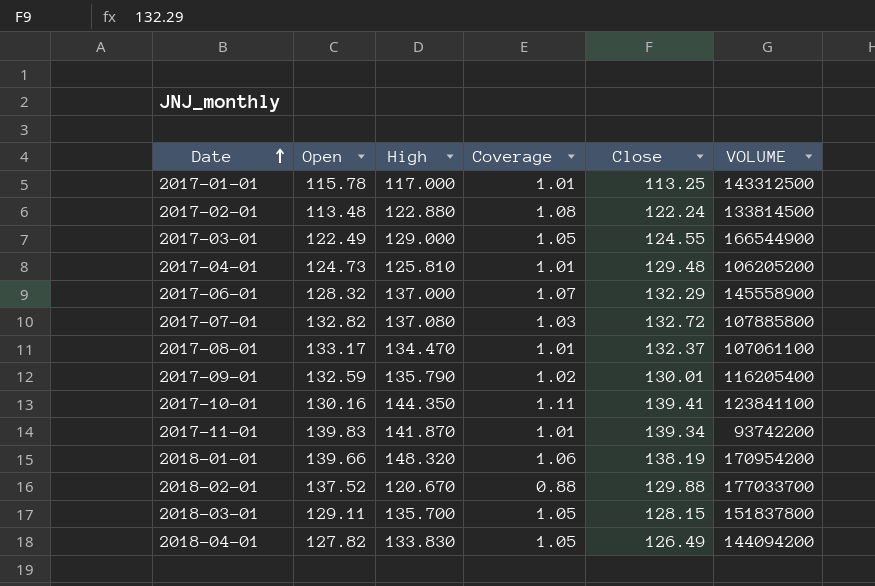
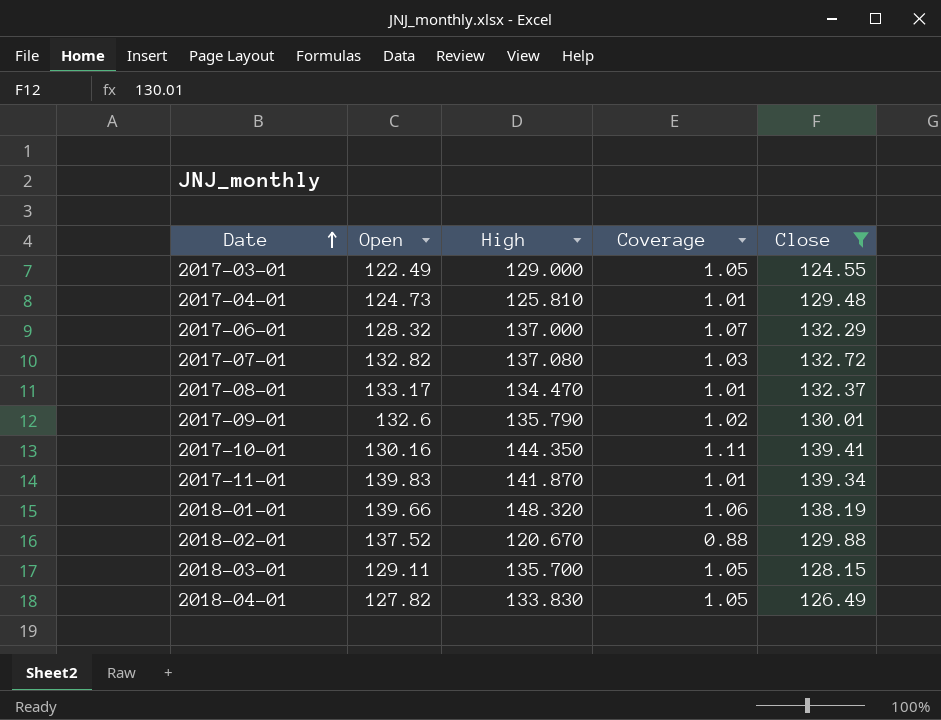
filter: none -> Close >= 124.55
column VOLUME | position: 6 -> none
2017-09-01 | Open: 132.59 -> 132.6

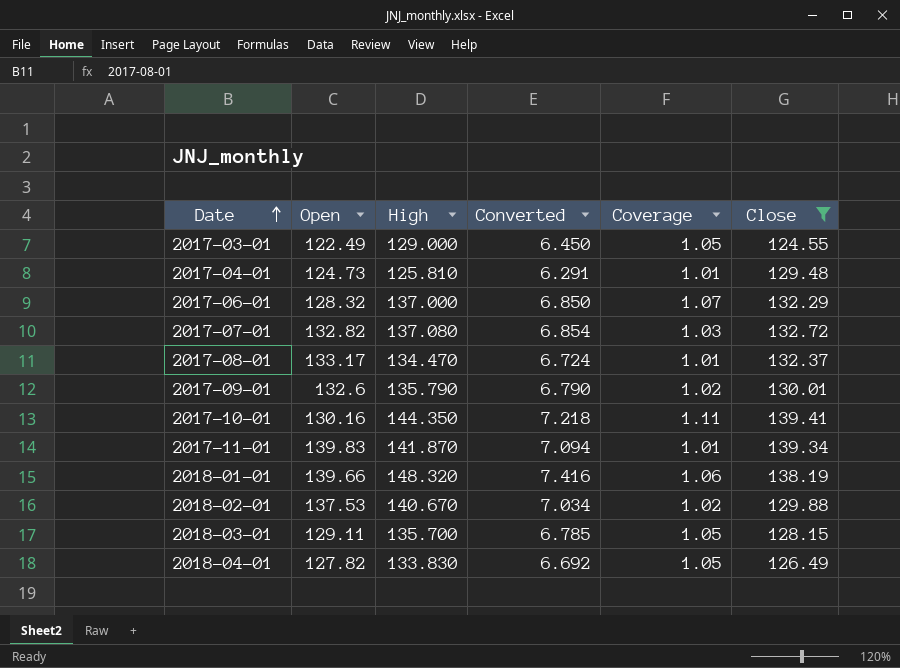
column Converted | formula: none -> [High] * 0.05
2018-02-01 | Open: 137.52 -> 137.53
2018-02-01 | High: 120.670 -> 140.670
2018-02-01 | Coverage: 0.88 -> 1.02

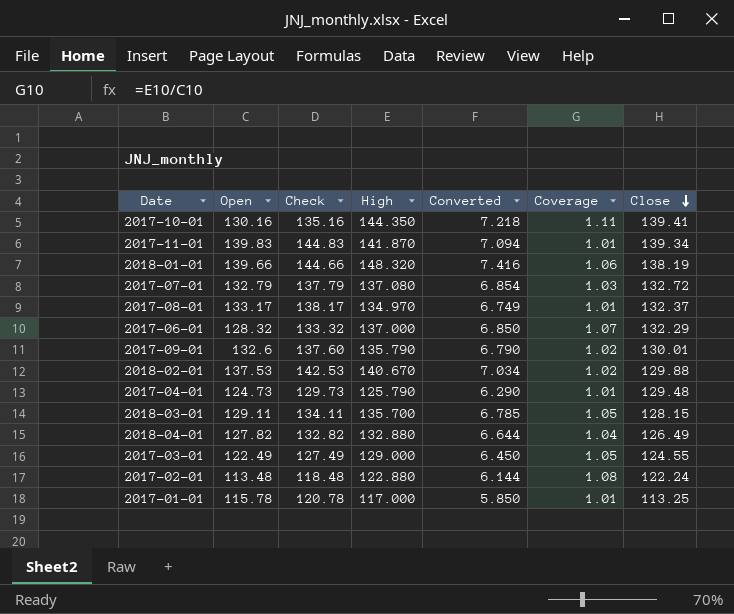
filter: Close >= 124.55 -> none
row order: Date ascending -> Close descending
column Check | formula: none -> [Open] + 5
2017-07-01 | Open: 132.82 -> 132.79
2017-08-01 | High: 134.470 -> 134.970
2017-08-01 | Converted: 6.724 -> 6.749
2017-04-01 | High: 125.810 -> 125.790
2017-04-01 | Converted: 6.291 -> 6.290
2018-04-01 | High: 133.830 -> 132.880
2018-04-01 | Converted: 6.692 -> 6.644
2018-04-01 | Coverage: 1.05 -> 1.04

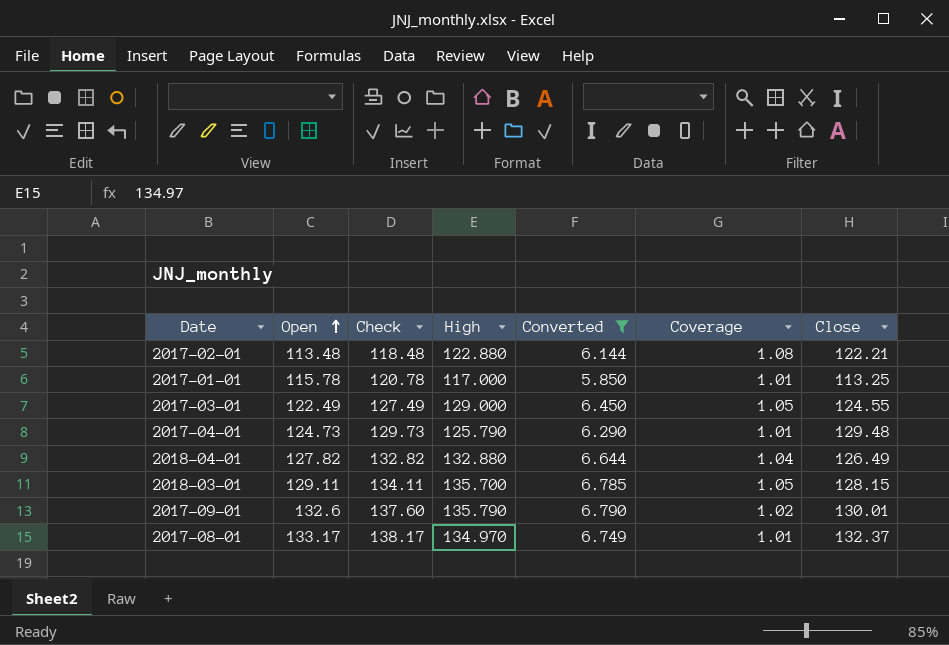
filter: none -> Converted <= 6.790
row order: Close descending -> Open ascending
2017-02-01 | Close: 122.24 -> 122.21

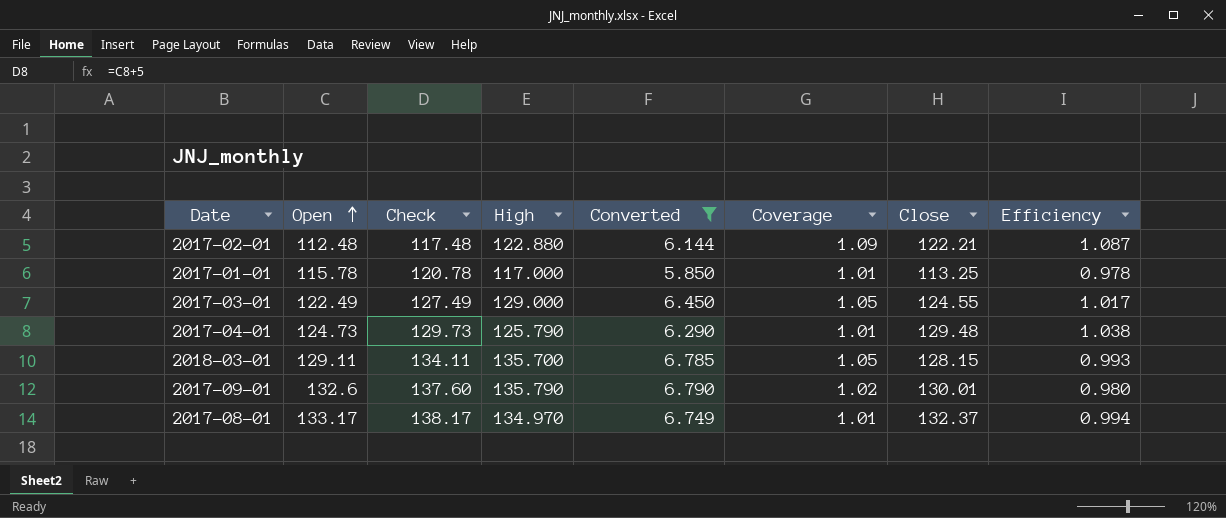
column Efficiency | formula: none -> [Close] / [Open]
row 2018-04-01: 127.82 | 132.82 | 132.880 | 6.644 | 1.04 | 126.49 -> none
2017-02-01 | Open: 113.48 -> 112.48
2017-02-01 | Check: 118.48 -> 117.48
2017-02-01 | Coverage: 1.08 -> 1.09

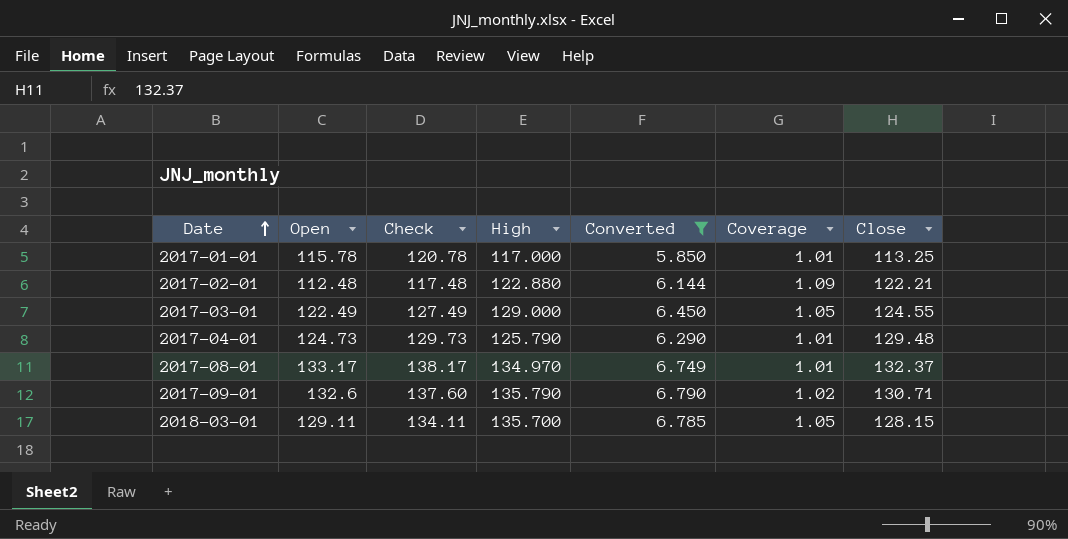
row order: Open ascending -> Date ascending
column Efficiency | formula: [Close] / [Open] -> none
2017-09-01 | Close: 130.01 -> 130.71

